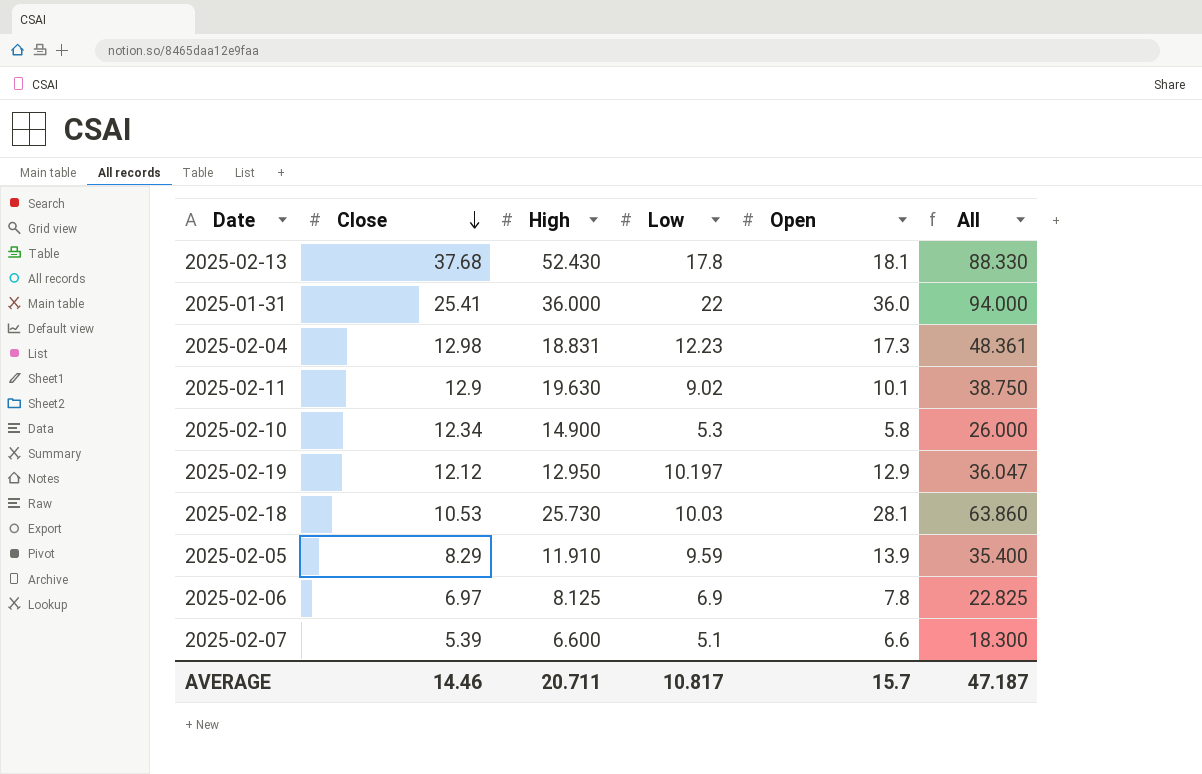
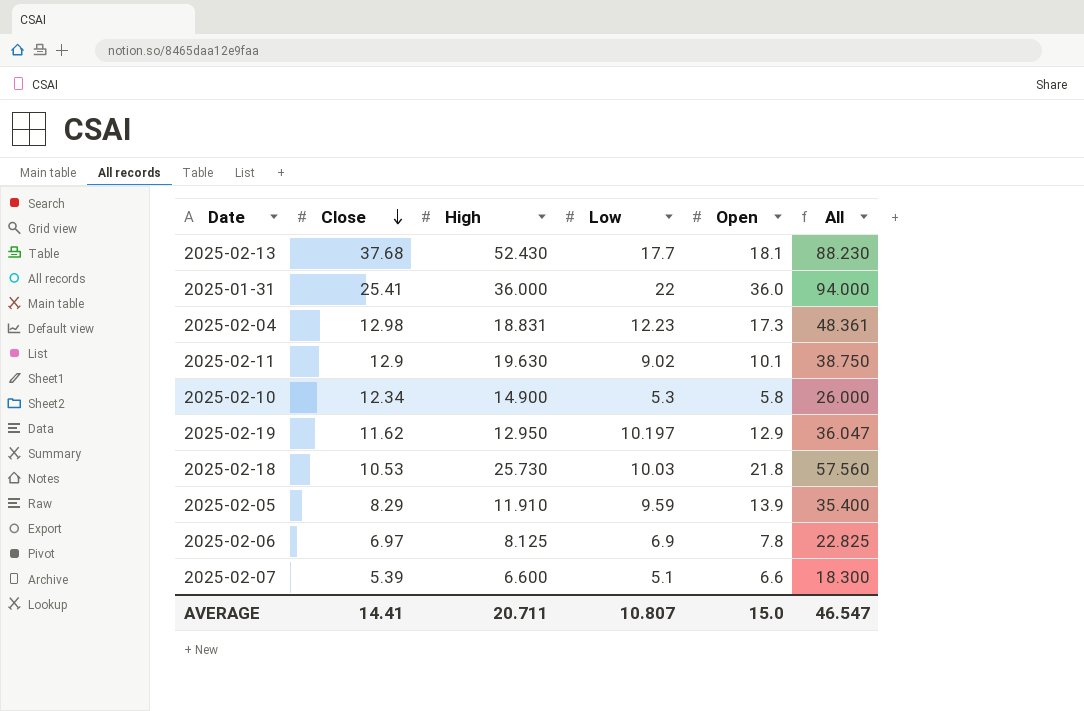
2025-02-13 | Low: 17.8 -> 17.7
2025-02-13 | All: 88.330 -> 88.230
2025-02-19 | Close: 12.12 -> 11.62
2025-02-18 | Open: 28.1 -> 21.8
2025-02-18 | All: 63.860 -> 57.560
AVERAGE | Close: 14.46 -> 14.41
AVERAGE | Low: 10.817 -> 10.807
AVERAGE | Open: 15.7 -> 15.0
AVERAGE | All: 47.187 -> 46.547

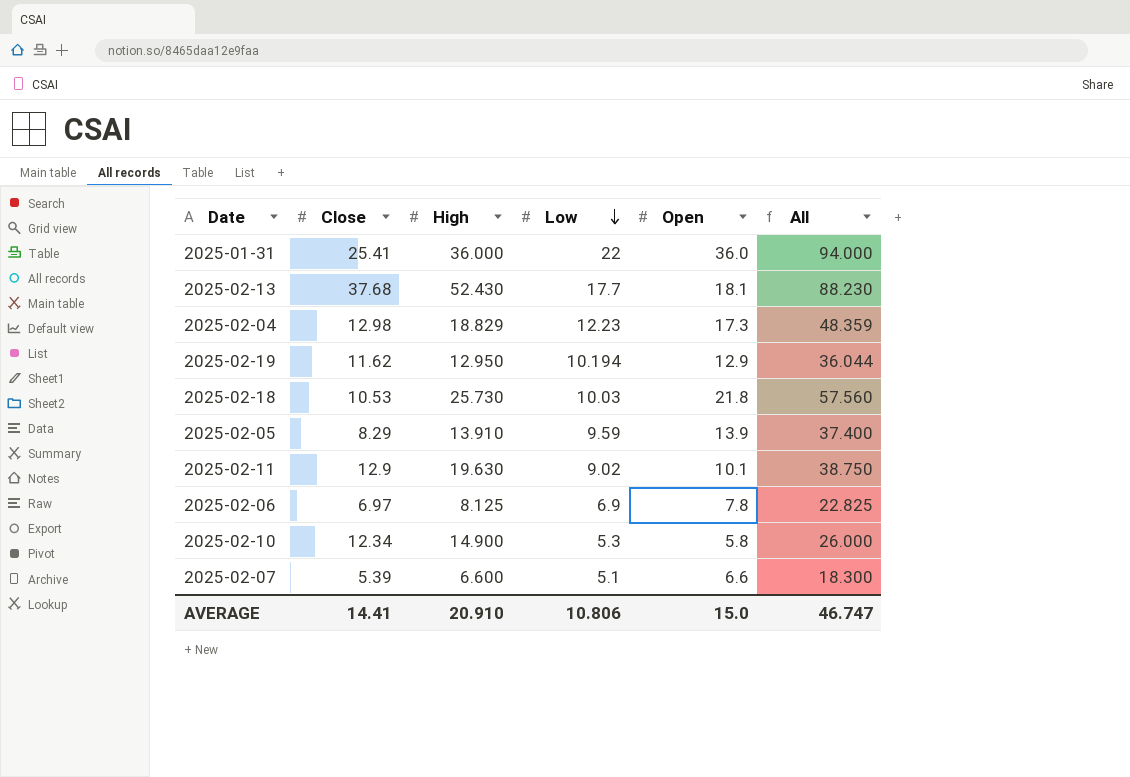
row order: Close descending -> Low descending
2025-02-04 | High: 18.831 -> 18.829
2025-02-04 | All: 48.361 -> 48.359
2025-02-19 | Low: 10.197 -> 10.194
2025-02-19 | All: 36.047 -> 36.044
2025-02-05 | High: 11.910 -> 13.910
2025-02-05 | All: 35.400 -> 37.400
AVERAGE | High: 20.711 -> 20.910
AVERAGE | Low: 10.807 -> 10.806
AVERAGE | All: 46.547 -> 46.747

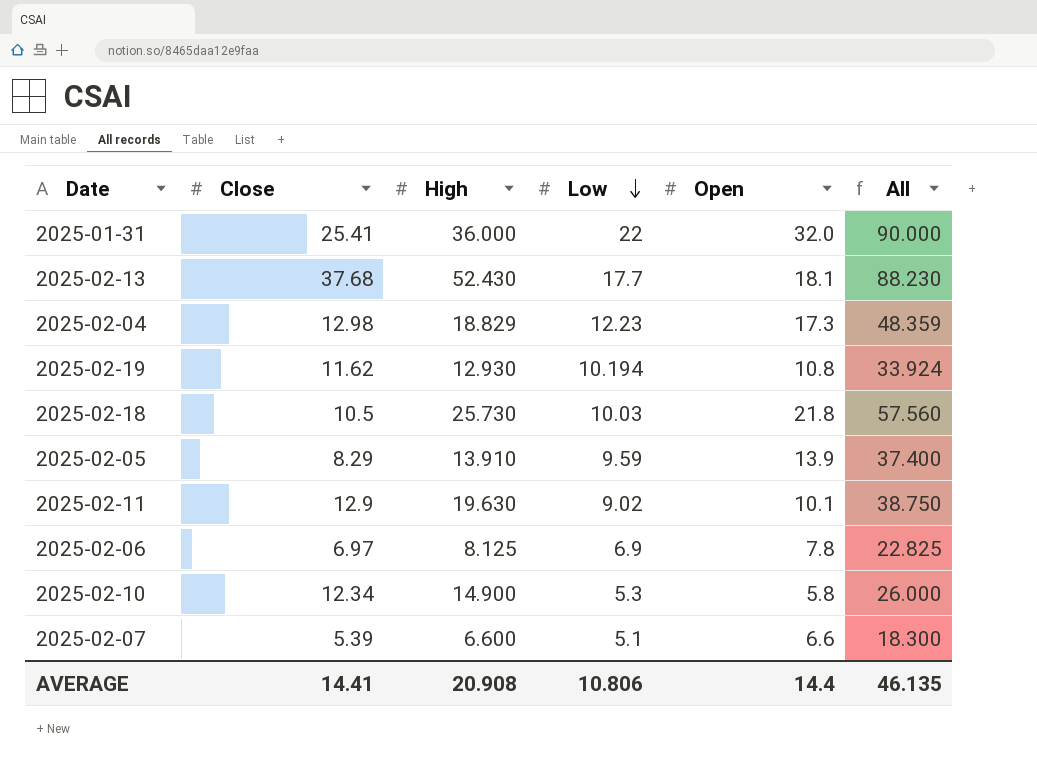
2025-01-31 | Open: 36.0 -> 32.0
2025-01-31 | All: 94.000 -> 90.000
2025-02-19 | High: 12.950 -> 12.930
2025-02-19 | Open: 12.9 -> 10.8
2025-02-19 | All: 36.044 -> 33.924
2025-02-18 | Close: 10.53 -> 10.5
AVERAGE | High: 20.910 -> 20.908
AVERAGE | Open: 15.0 -> 14.4
AVERAGE | All: 46.747 -> 46.135

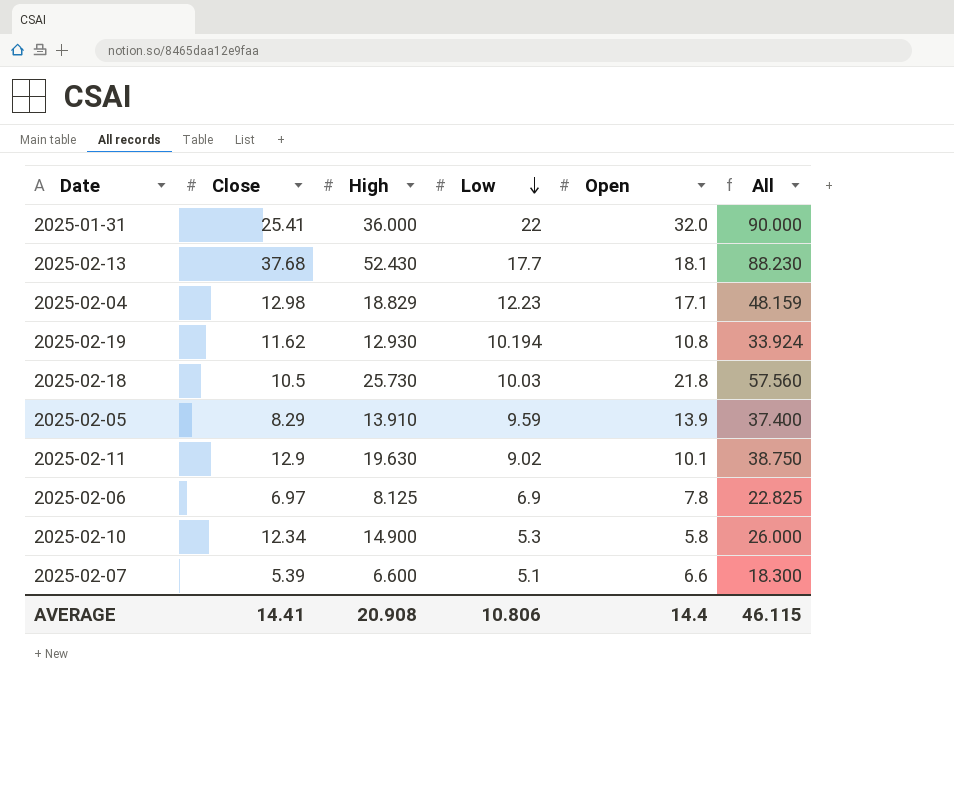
2025-02-04 | Open: 17.3 -> 17.1
2025-02-04 | All: 48.359 -> 48.159
AVERAGE | All: 46.135 -> 46.115

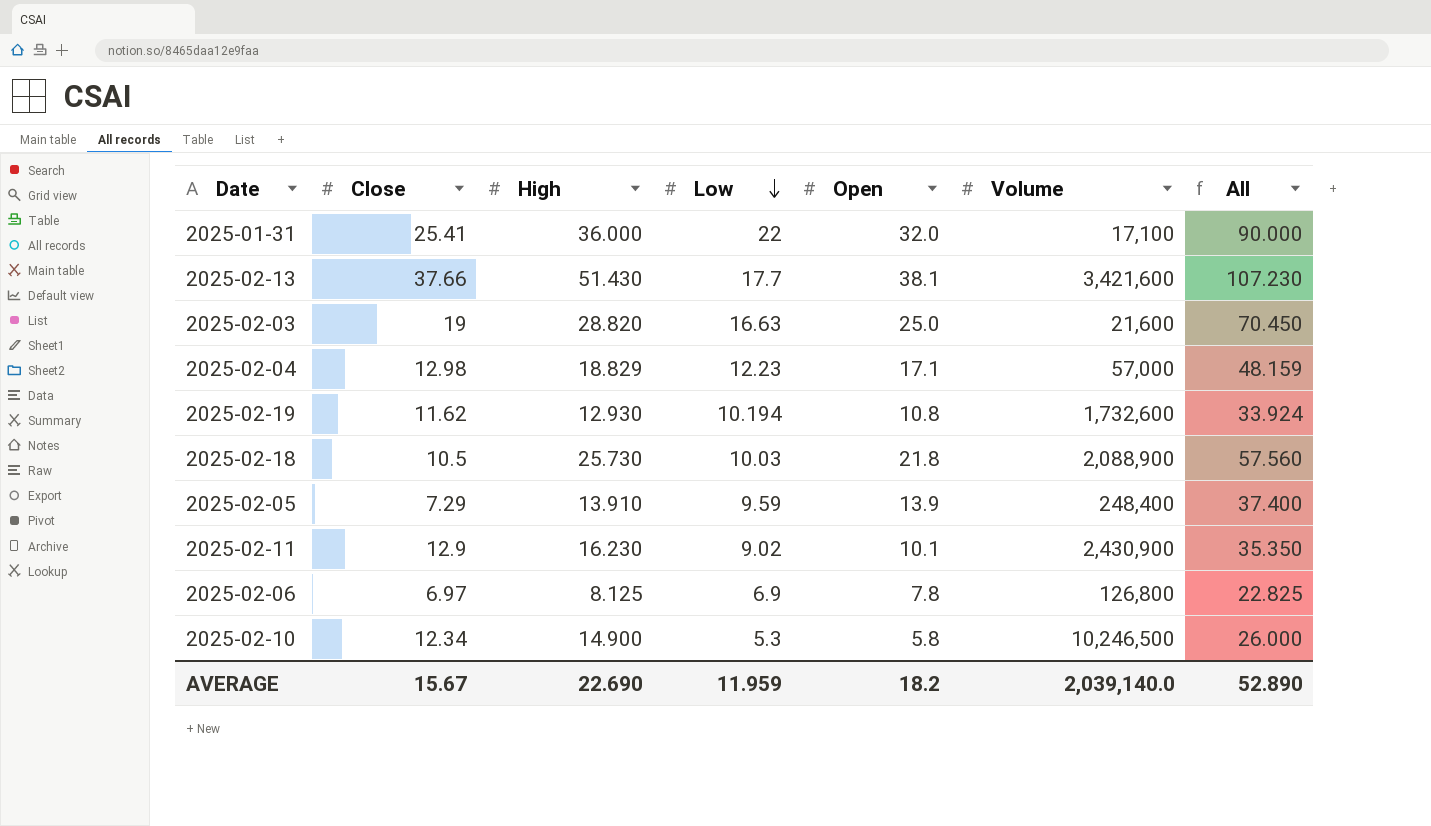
column Volume | position: none -> 6
row 2025-02-07: 5.39 | 6.600 | 5.1 | 6.6 | 18.300 -> none
2025-02-13 | Close: 37.68 -> 37.66
2025-02-13 | High: 52.430 -> 51.430
2025-02-13 | Open: 18.1 -> 38.1
2025-02-13 | All: 88.230 -> 107.230
row 2025-02-03: none -> 19 | 28.820 | 16.63 | 25.0 | 21,600 | 70.450
2025-02-05 | Close: 8.29 -> 7.29
2025-02-11 | High: 19.630 -> 16.230
2025-02-11 | All: 38.750 -> 35.350
AVERAGE | Close: 14.41 -> 15.67
AVERAGE | High: 20.908 -> 22.690
AVERAGE | Low: 10.806 -> 11.959
AVERAGE | Open: 14.4 -> 18.2
AVERAGE | All: 46.115 -> 52.890

